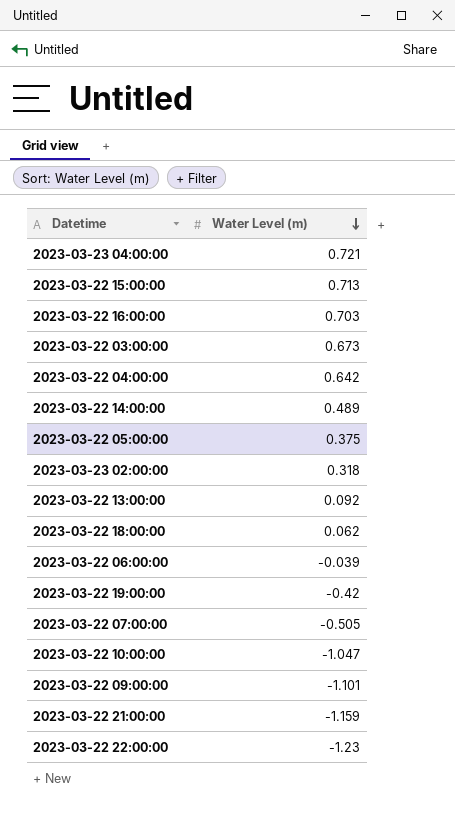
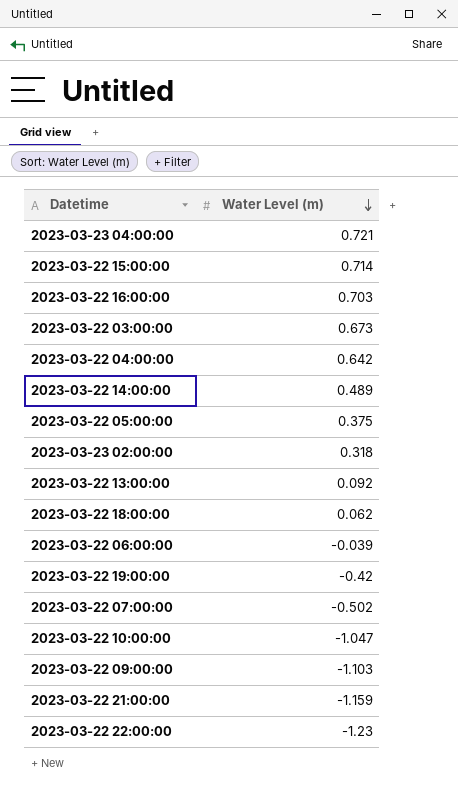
2023-03-22 15:00:00 | Water Level (m): 0.713 -> 0.714
2023-03-22 07:00:00 | Water Level (m): -0.505 -> -0.502
2023-03-22 09:00:00 | Water Level (m): -1.101 -> -1.103

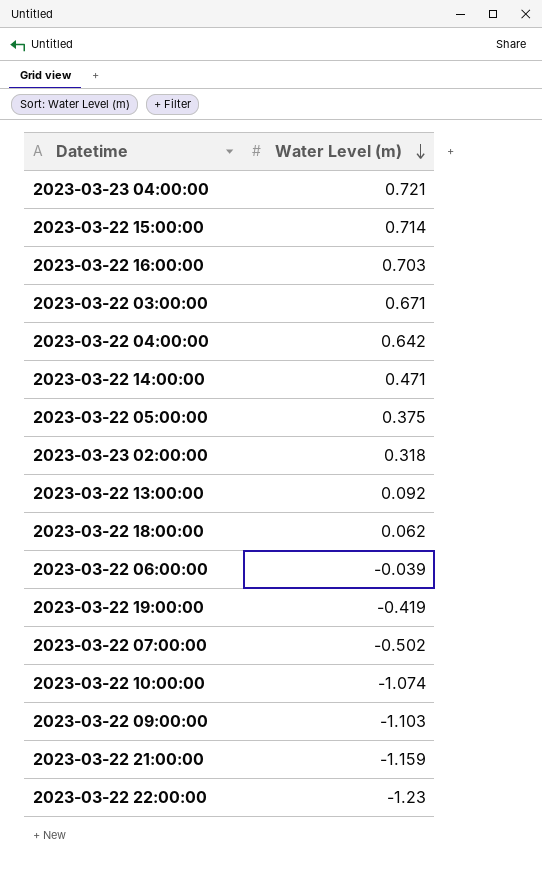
2023-03-22 03:00:00 | Water Level (m): 0.673 -> 0.671
2023-03-22 14:00:00 | Water Level (m): 0.489 -> 0.471
2023-03-22 19:00:00 | Water Level (m): -0.42 -> -0.419
2023-03-22 10:00:00 | Water Level (m): -1.047 -> -1.074

